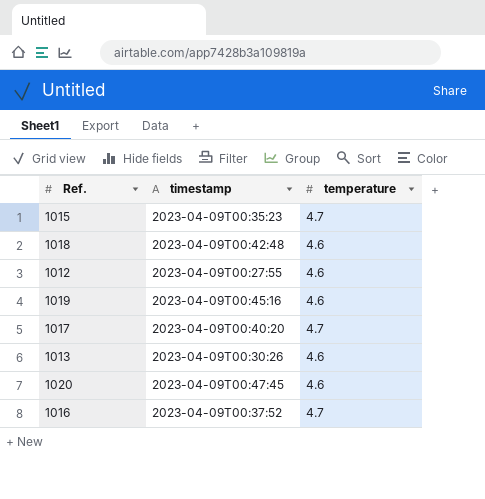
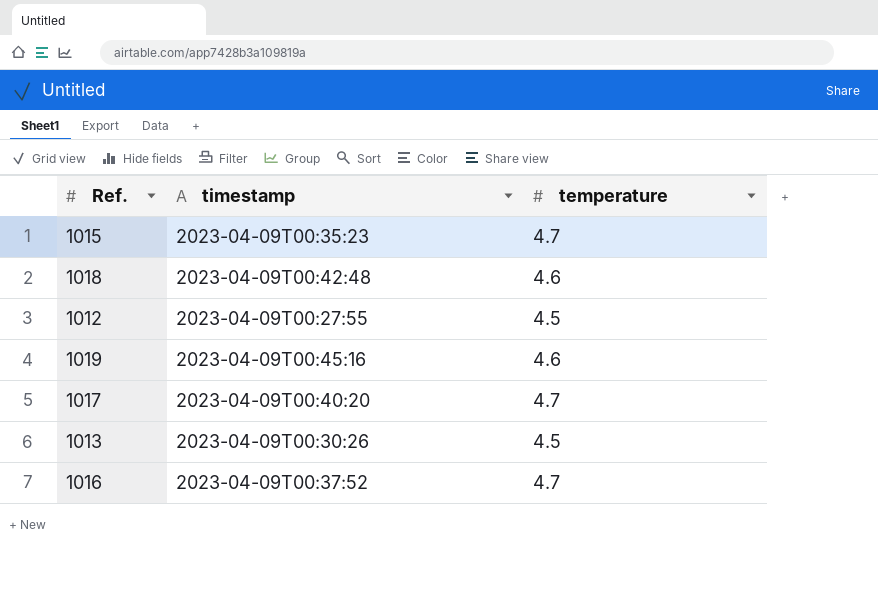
row 1020: 2023-04-09T00:47:45 | 4.6 -> none
1012 | temperature: 4.6 -> 4.5
1013 | temperature: 4.6 -> 4.5

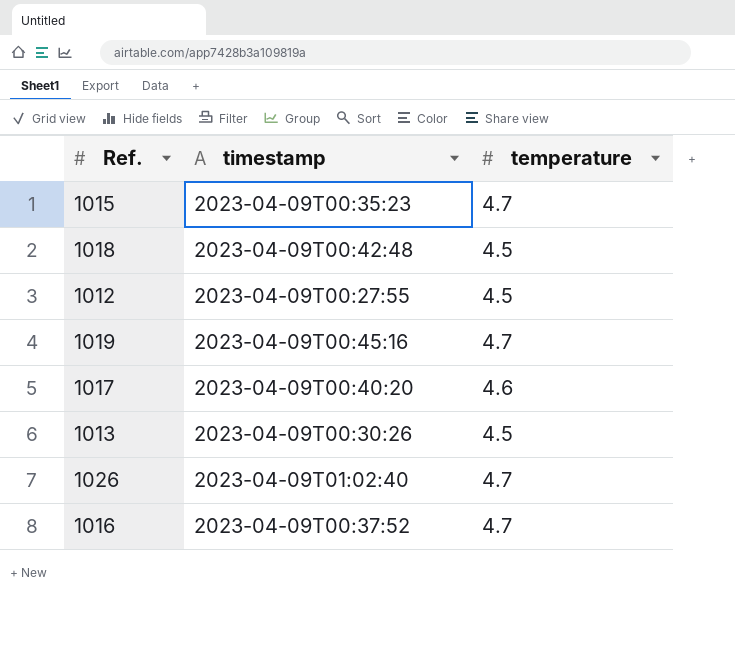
1018 | temperature: 4.6 -> 4.5
1019 | temperature: 4.6 -> 4.7
1017 | temperature: 4.7 -> 4.6
row 1026: none -> 2023-04-09T01:02:40 | 4.7

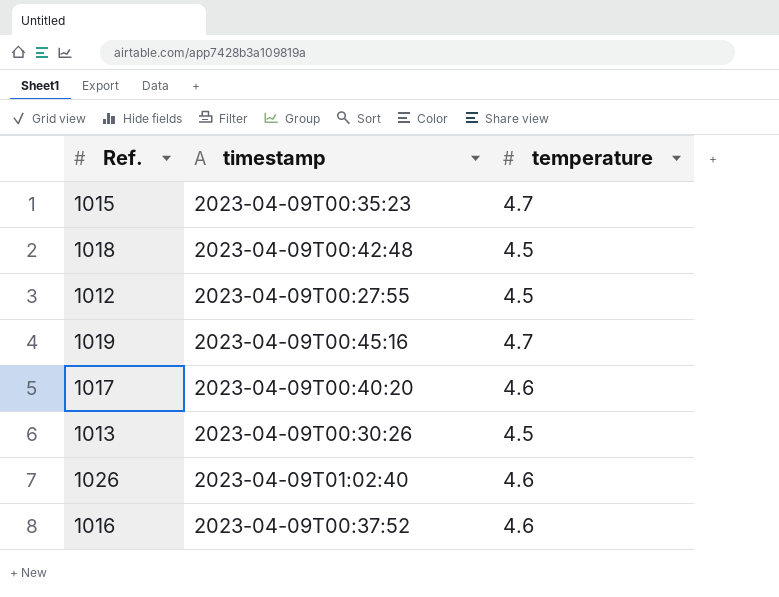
1026 | temperature: 4.7 -> 4.6
1016 | temperature: 4.7 -> 4.6

